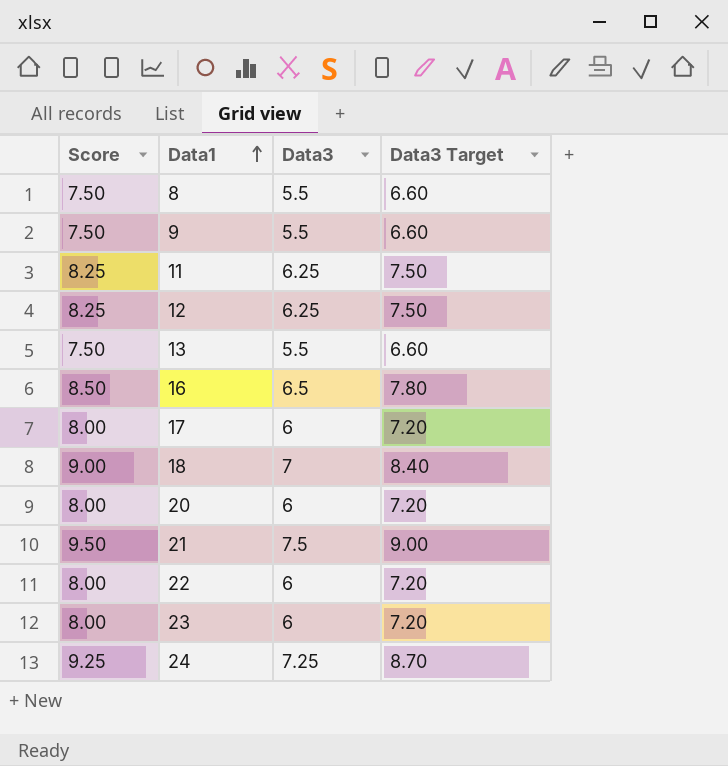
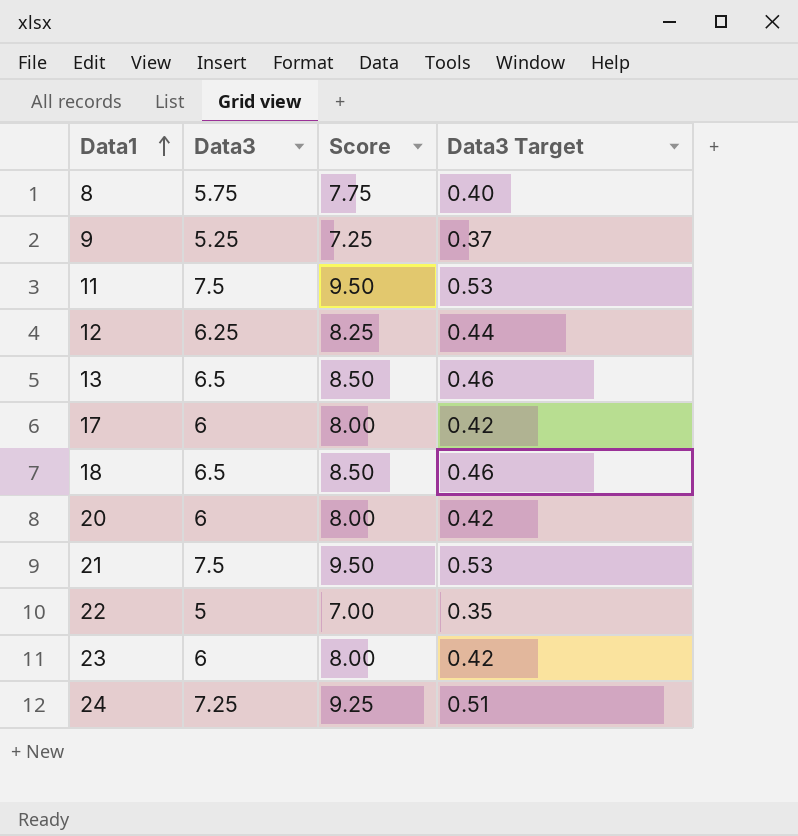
column Score | position: 1 -> 3
column Data3 Target | formula: [Data3] * 1.2 -> [Data3] * 0.07
row 16: 8.50 | 6.5 | 7.80 -> none
8 | Data3: 5.5 -> 5.75
8 | Score: 7.50 -> 7.75
9 | Data3: 5.5 -> 5.25
9 | Score: 7.50 -> 7.25
11 | Data3: 6.25 -> 7.5
11 | Score: 8.25 -> 9.50
13 | Data3: 5.5 -> 6.5
13 | Score: 7.50 -> 8.50
18 | Data3: 7 -> 6.5
18 | Score: 9.00 -> 8.50
22 | Data3: 6 -> 5
22 | Score: 8.00 -> 7.00

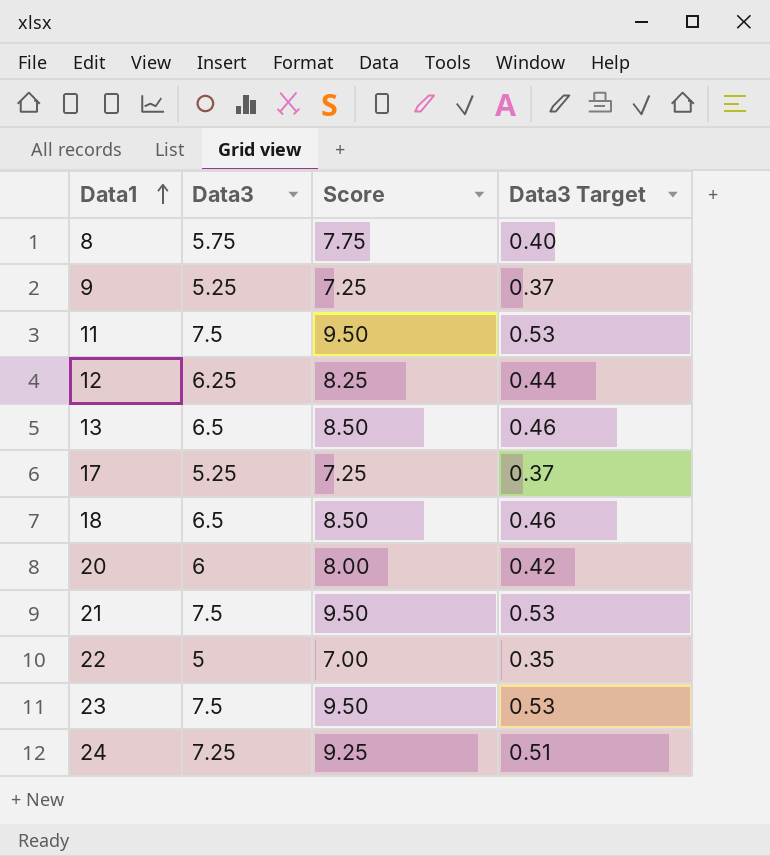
17 | Data3: 6 -> 5.25
17 | Score: 8.00 -> 7.25
17 | Data3 Target: 0.42 -> 0.37
23 | Data3: 6 -> 7.5
23 | Score: 8.00 -> 9.50
23 | Data3 Target: 0.42 -> 0.53

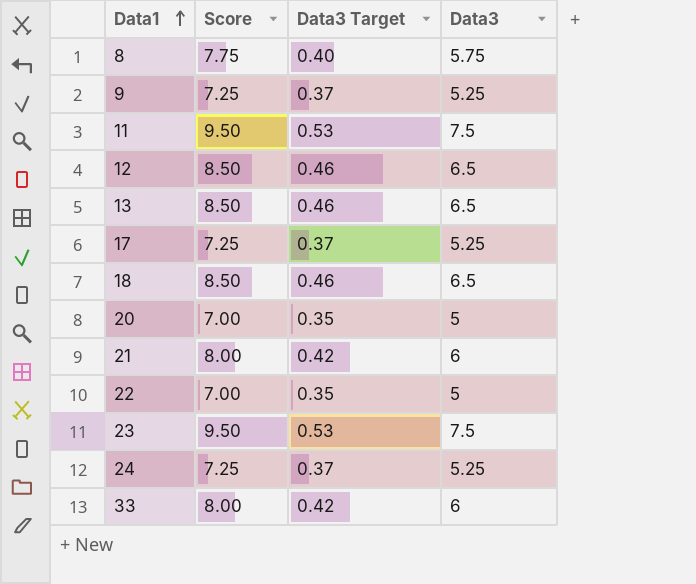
column Data3 | position: 2 -> 4
12 | Score: 8.25 -> 8.50
12 | Data3 Target: 0.44 -> 0.46
12 | Data3: 6.25 -> 6.5
20 | Score: 8.00 -> 7.00
20 | Data3 Target: 0.42 -> 0.35
20 | Data3: 6 -> 5
21 | Score: 9.50 -> 8.00
21 | Data3 Target: 0.53 -> 0.42
21 | Data3: 7.5 -> 6
24 | Score: 9.25 -> 7.25
24 | Data3 Target: 0.51 -> 0.37
24 | Data3: 7.25 -> 5.25
row 33: none -> 8.00 | 0.42 | 6

